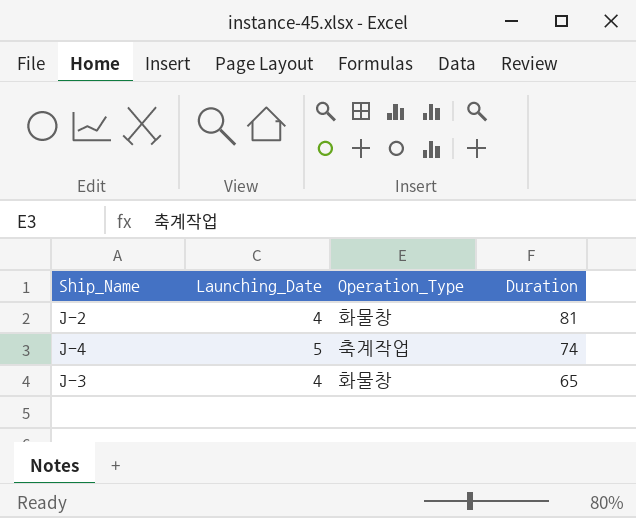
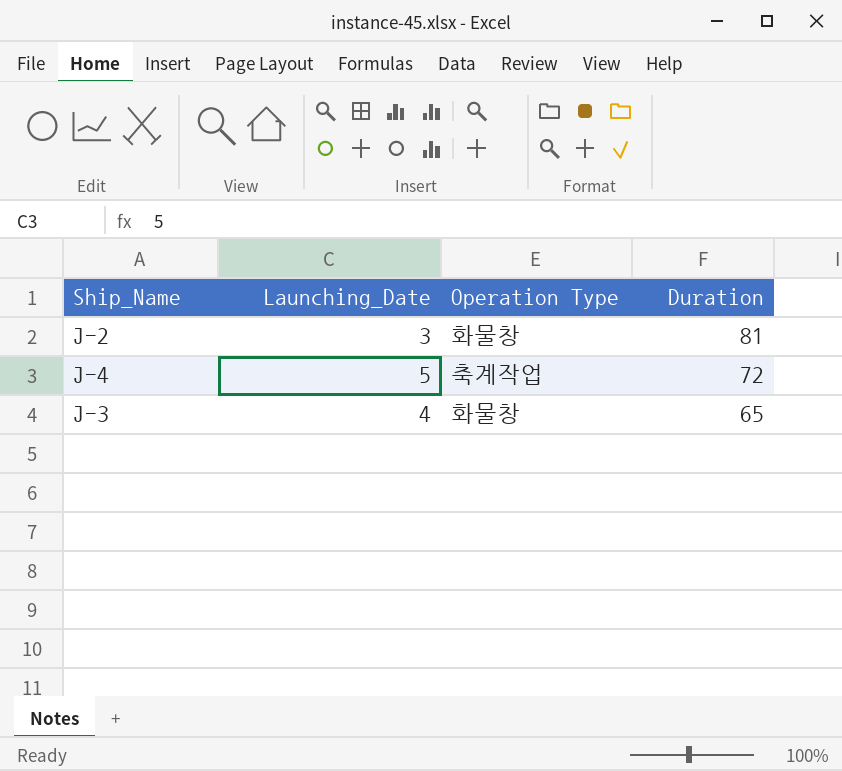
column name: Operation_Type -> Operation Type
J-2 | Launching_Date: 4 -> 3
J-4 | Duration: 74 -> 72

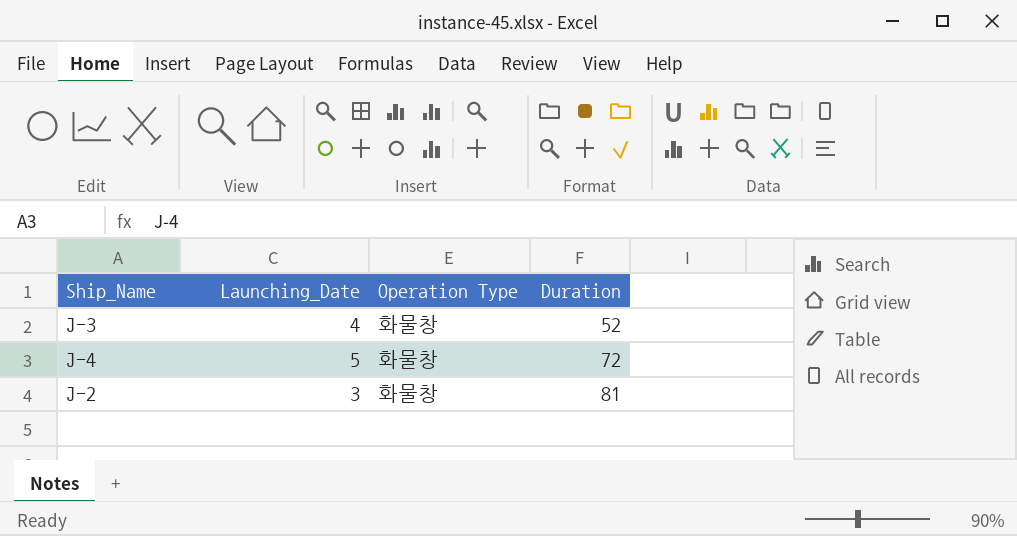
row order: Duration descending -> Duration ascending
J-3 | Duration: 65 -> 52
J-4 | Operation Type: 축계작업 -> 화물창

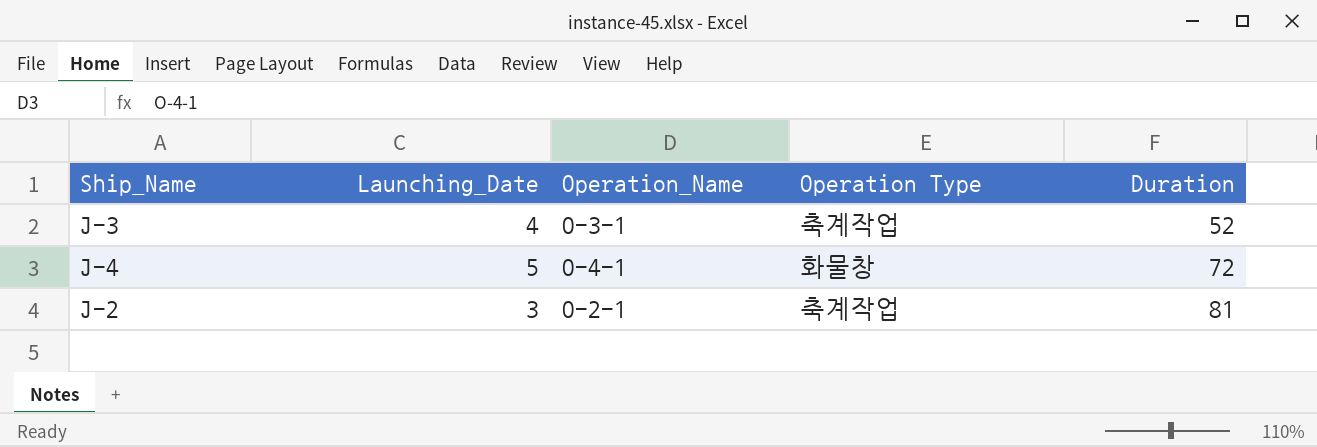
column Operation_Name | position: none -> 3
J-3 | Operation Type: 화물창 -> 축계작업
J-2 | Operation Type: 화물창 -> 축계작업

